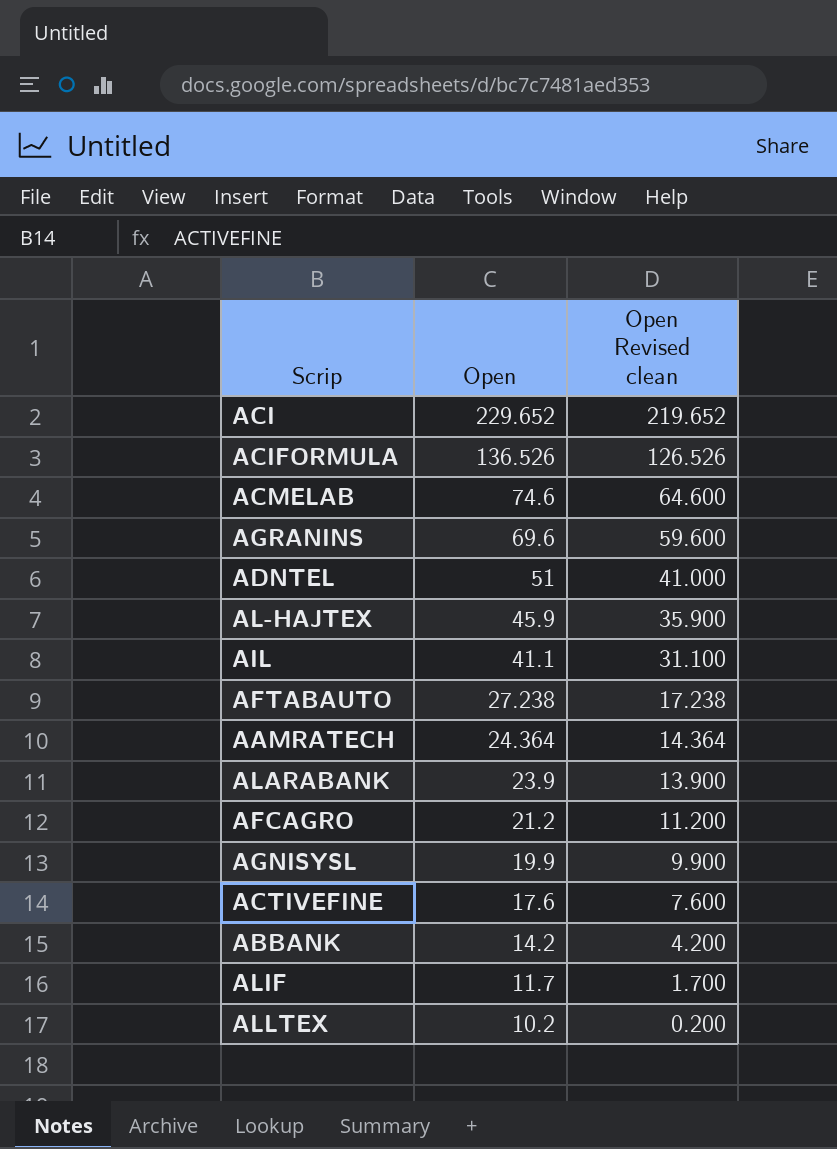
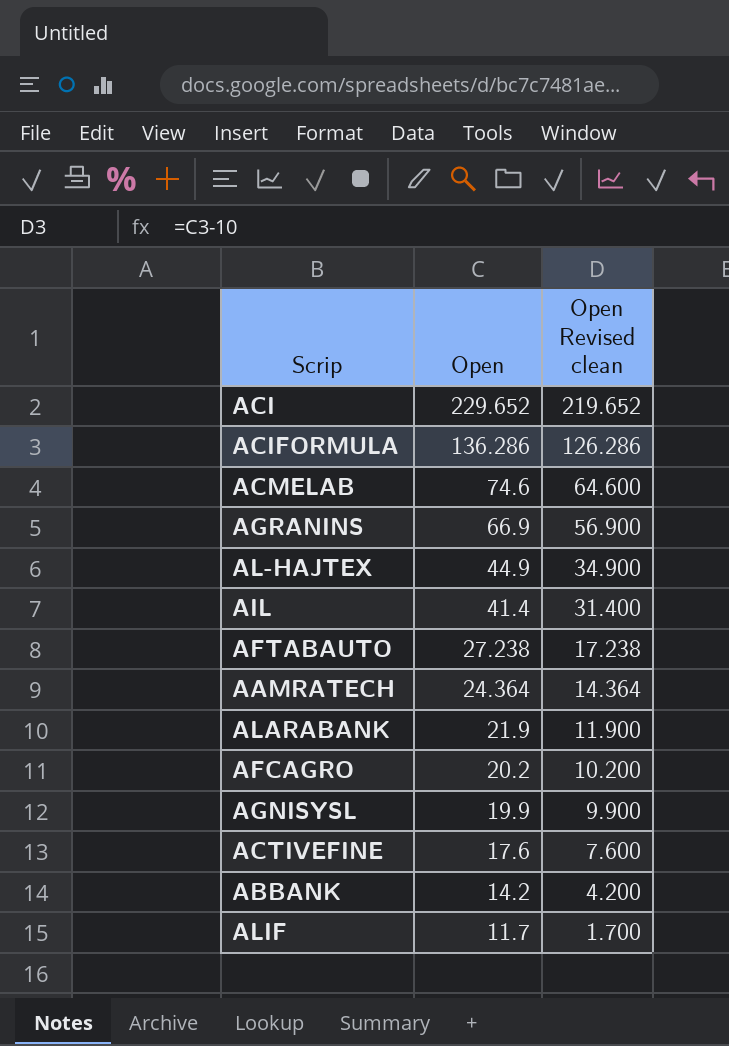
row ADNTEL: 51 | 41.000 -> none
row ALLTEX: 10.2 | 0.200 -> none
ACIFORMULA | Open: 136.526 -> 136.286
ACIFORMULA | Open Revised clean: 126.526 -> 126.286
AGRANINS | Open: 69.6 -> 66.9
AGRANINS | Open Revised clean: 59.600 -> 56.900
AL-HAJTEX | Open: 45.9 -> 44.9
AL-HAJTEX | Open Revised clean: 35.900 -> 34.900
AIL | Open: 41.1 -> 41.4
AIL | Open Revised clean: 31.100 -> 31.400
ALARABANK | Open: 23.9 -> 21.9
ALARABANK | Open Revised clean: 13.900 -> 11.900
AFCAGRO | Open: 21.2 -> 20.2
AFCAGRO | Open Revised clean: 11.200 -> 10.200

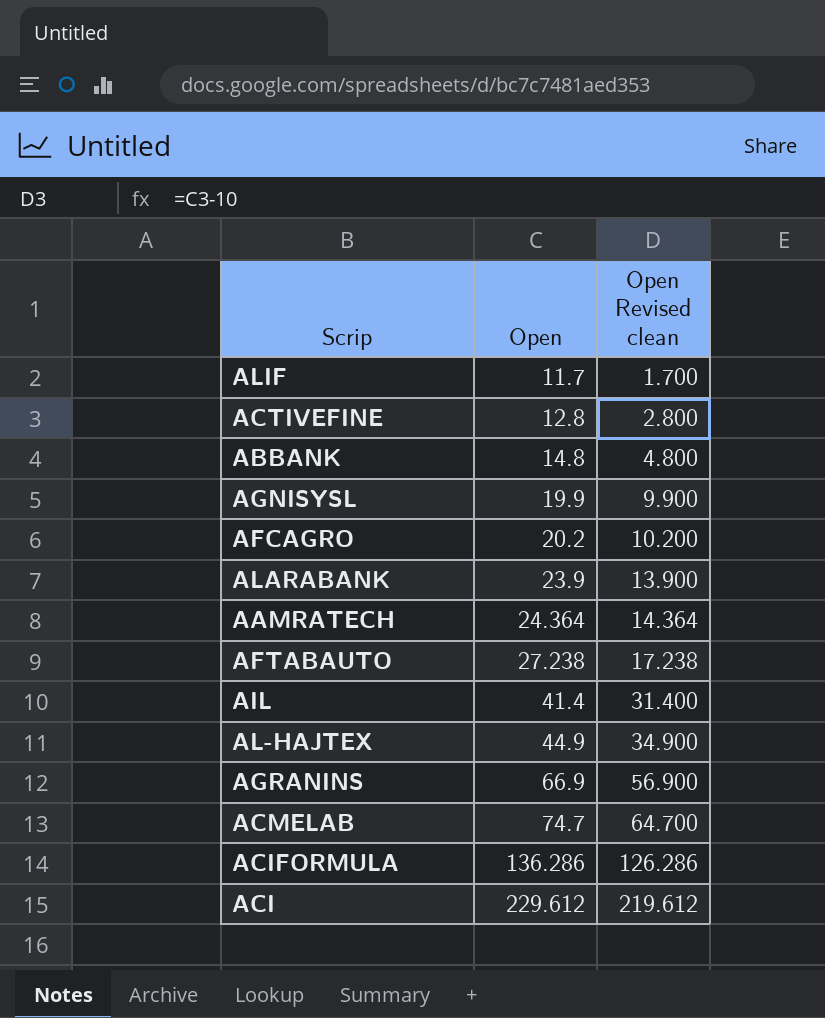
row order: Open descending -> Open ascending
ACTIVEFINE | Open: 17.6 -> 12.8
ACTIVEFINE | Open Revised clean: 7.600 -> 2.800
ABBANK | Open: 14.2 -> 14.8
ABBANK | Open Revised clean: 4.200 -> 4.800
ALARABANK | Open: 21.9 -> 23.9
ALARABANK | Open Revised clean: 11.900 -> 13.900
ACMELAB | Open: 74.6 -> 74.7
ACMELAB | Open Revised clean: 64.600 -> 64.700
ACI | Open: 229.652 -> 229.612
ACI | Open Revised clean: 219.652 -> 219.612

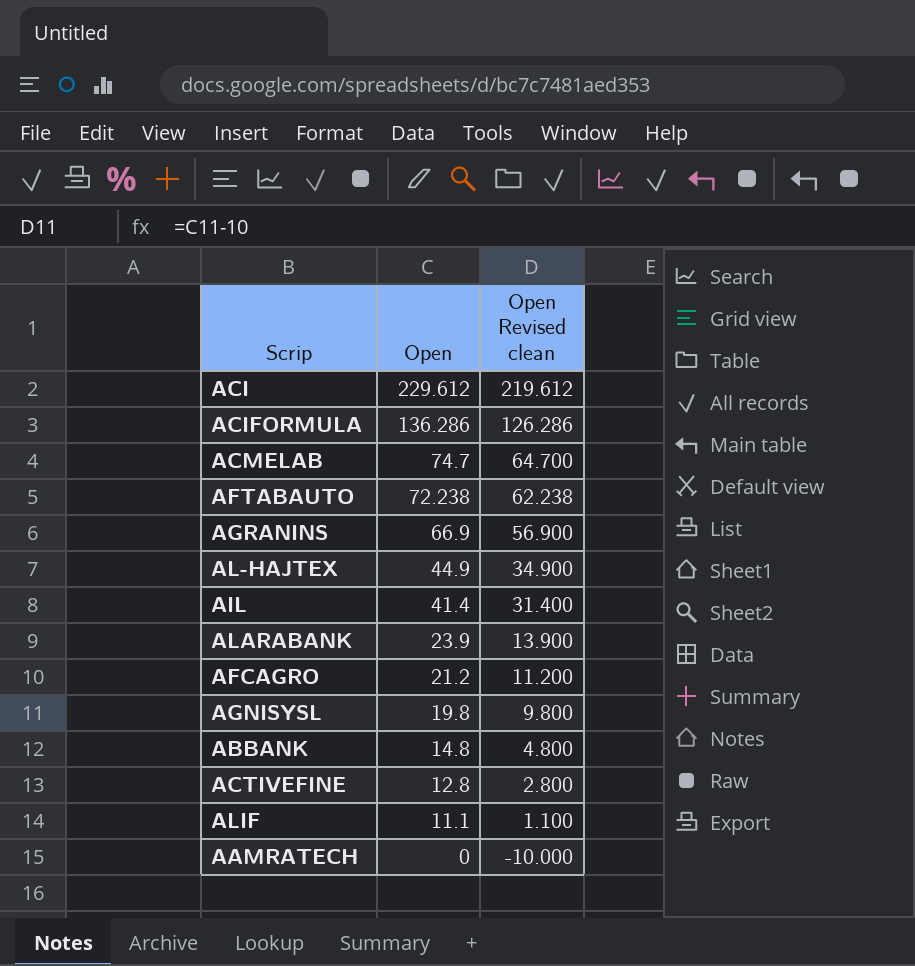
row order: Open ascending -> Open descending
AFTABAUTO | Open: 27.238 -> 72.238
AFTABAUTO | Open Revised clean: 17.238 -> 62.238
AFCAGRO | Open: 20.2 -> 21.2
AFCAGRO | Open Revised clean: 10.200 -> 11.200
AGNISYSL | Open: 19.9 -> 19.8
AGNISYSL | Open Revised clean: 9.900 -> 9.800
ALIF | Open: 11.7 -> 11.1
ALIF | Open Revised clean: 1.700 -> 1.100
AAMRATECH | Open: 24.364 -> 0
AAMRATECH | Open Revised clean: 14.364 -> -10.000

